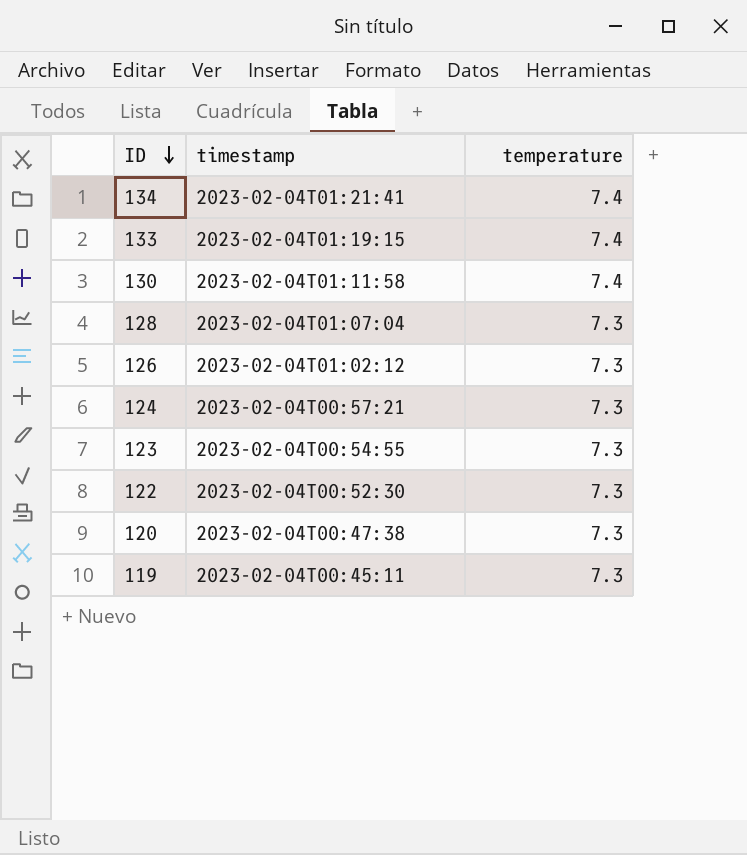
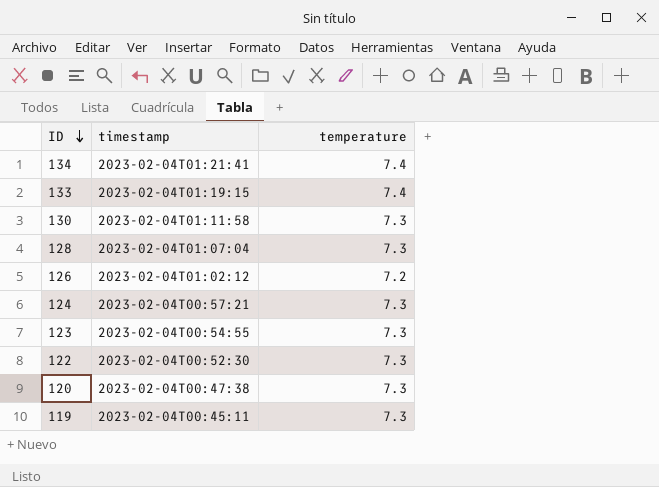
130 | temperature: 7.4 -> 7.3
126 | temperature: 7.3 -> 7.2

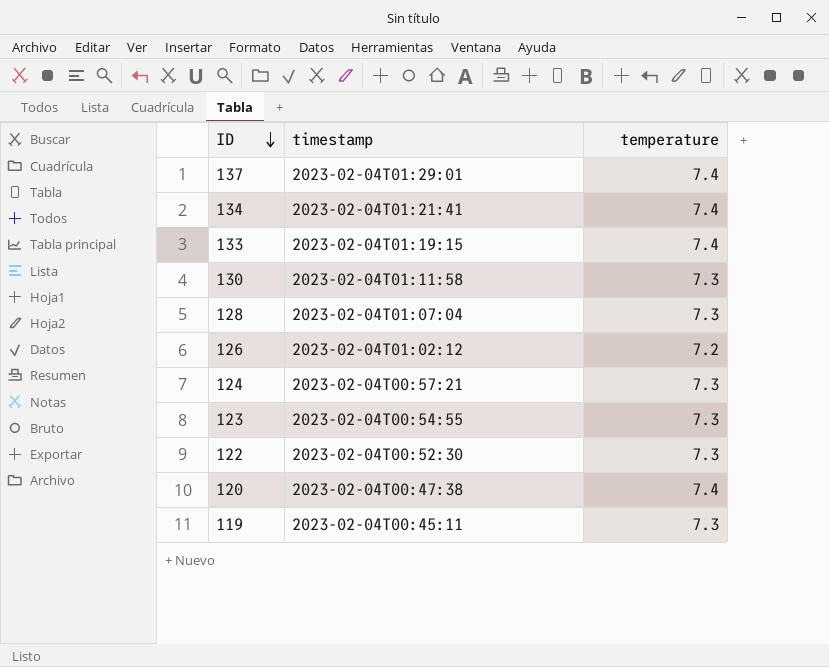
row 137: none -> 2023-02-04T01:29:01 | 7.4
120 | temperature: 7.3 -> 7.4

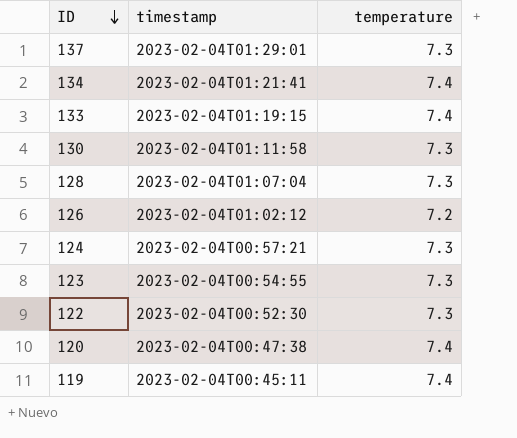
137 | temperature: 7.4 -> 7.3
119 | temperature: 7.3 -> 7.4

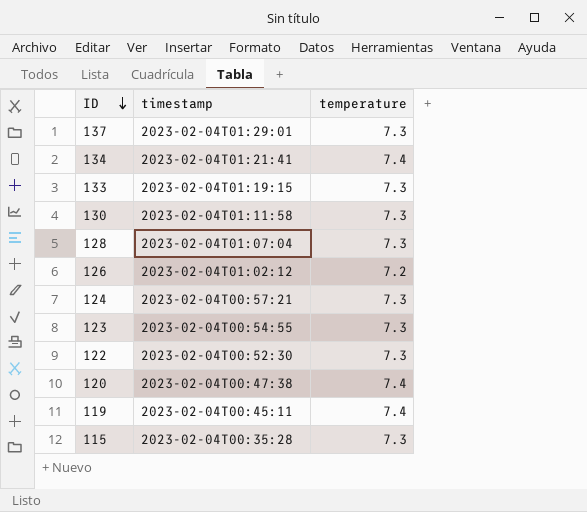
133 | temperature: 7.4 -> 7.3
row 115: none -> 2023-02-04T00:35:28 | 7.3

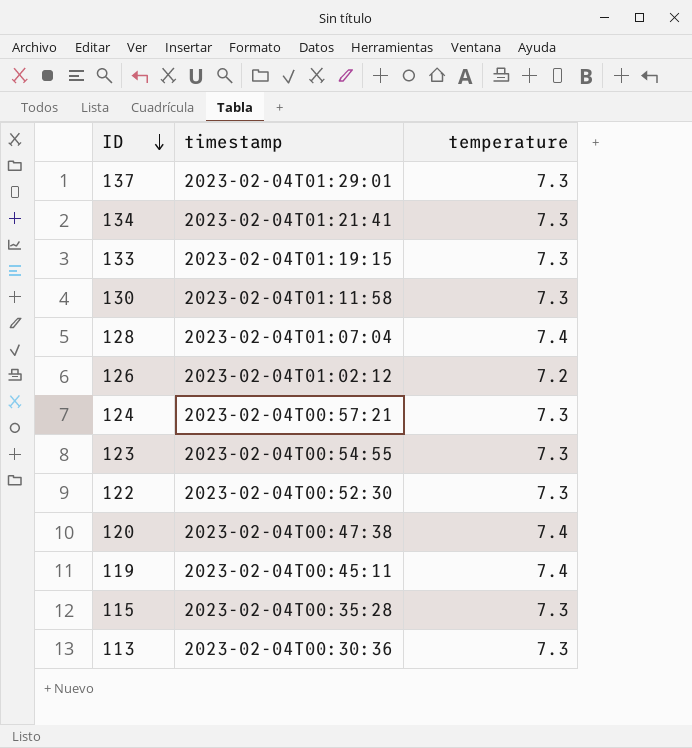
134 | temperature: 7.4 -> 7.3
128 | temperature: 7.3 -> 7.4
row 113: none -> 2023-02-04T00:30:36 | 7.3

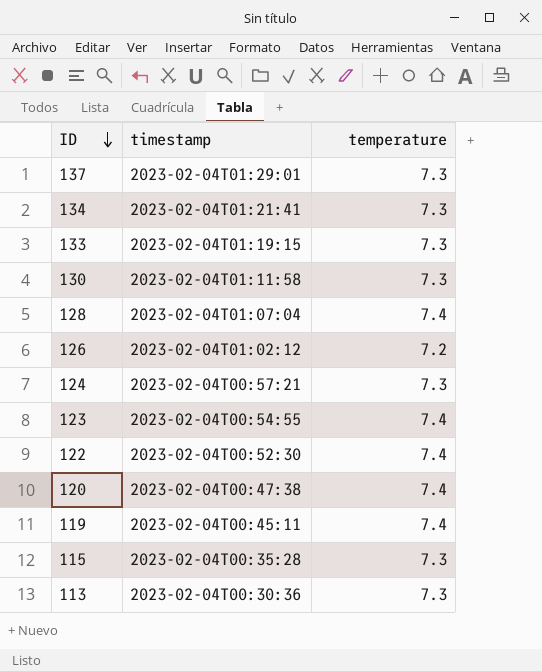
123 | temperature: 7.3 -> 7.4
122 | temperature: 7.3 -> 7.4

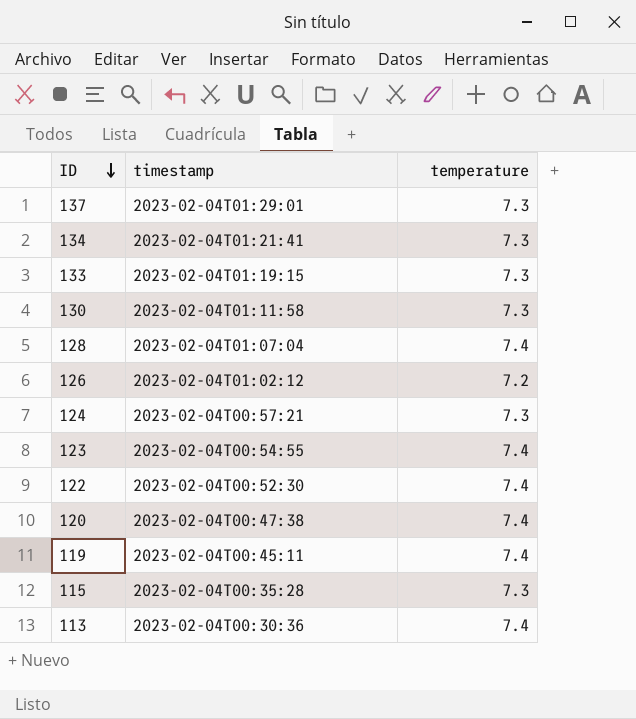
113 | temperature: 7.3 -> 7.4

